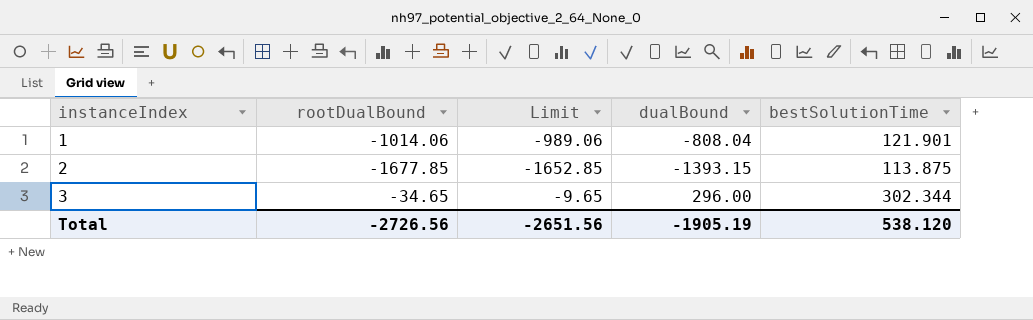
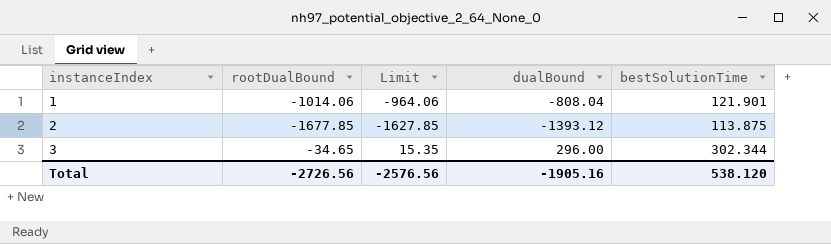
column Limit | formula: [rootDualBound] + 25 -> [rootDualBound] + 50
2 | dualBound: -1393.15 -> -1393.12
Total | Limit: -2651.56 -> -2576.56
Total | dualBound: -1905.19 -> -1905.16

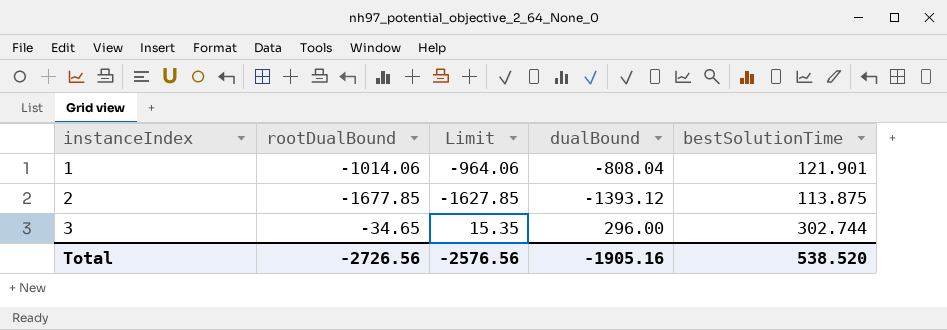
3 | bestSolutionTime: 302.344 -> 302.744
Total | bestSolutionTime: 538.120 -> 538.520

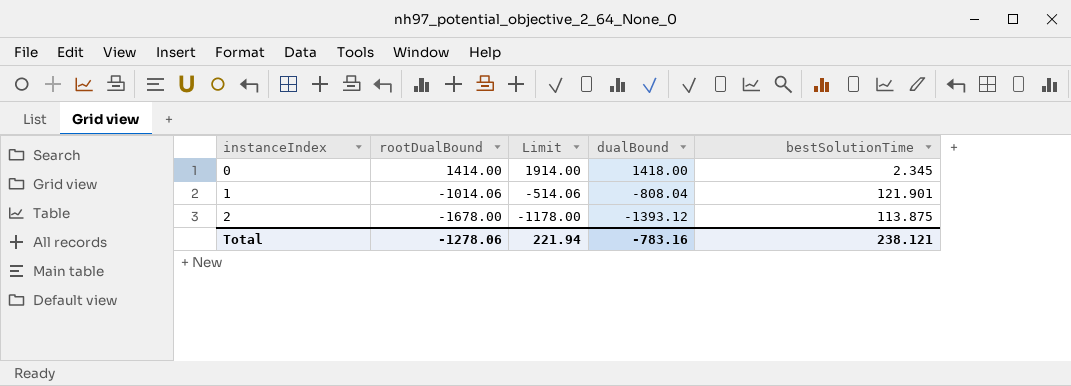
column Limit | formula: [rootDualBound] + 50 -> [rootDualBound] + 500
row 3: -34.65 | 15.35 | 296.00 | 302.744 -> none
row 0: none -> 1414.00 | 1914.00 | 1418.00 | 2.345
2 | rootDualBound: -1677.85 -> -1678.00
Total | rootDualBound: -2726.56 -> -1278.06
Total | Limit: -2576.56 -> 221.94
Total | dualBound: -1905.16 -> -783.16
Total | bestSolutionTime: 538.520 -> 238.121

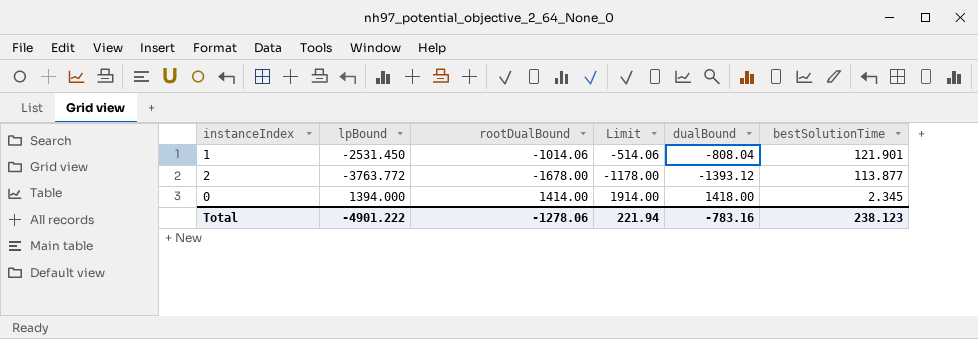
row order: instanceIndex ascending -> bestSolutionTime descending
column lpBound | position: none -> 2
2 | bestSolutionTime: 113.875 -> 113.877
Total | bestSolutionTime: 238.121 -> 238.123

